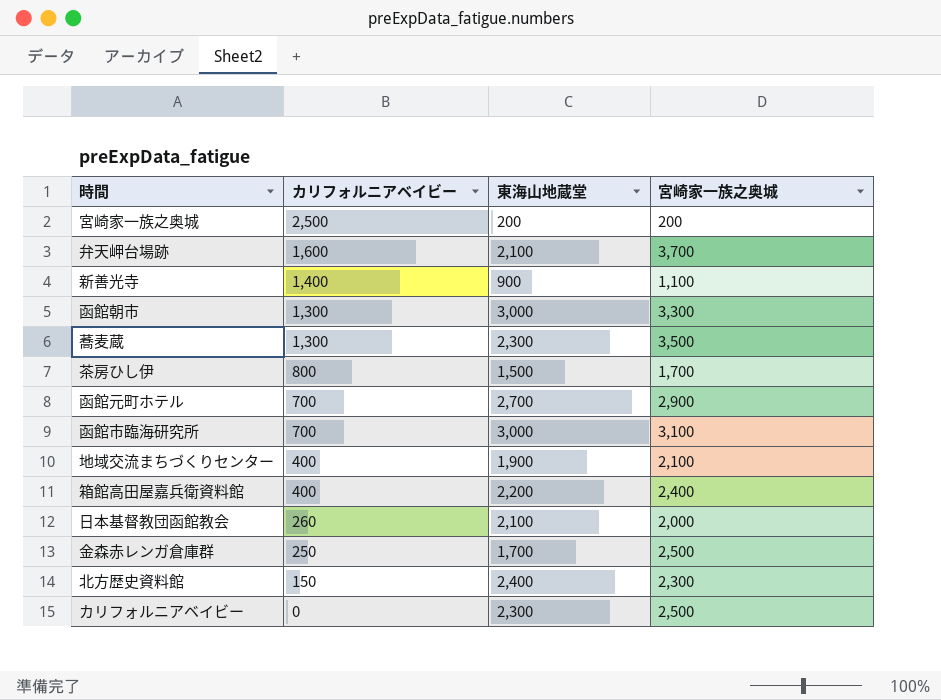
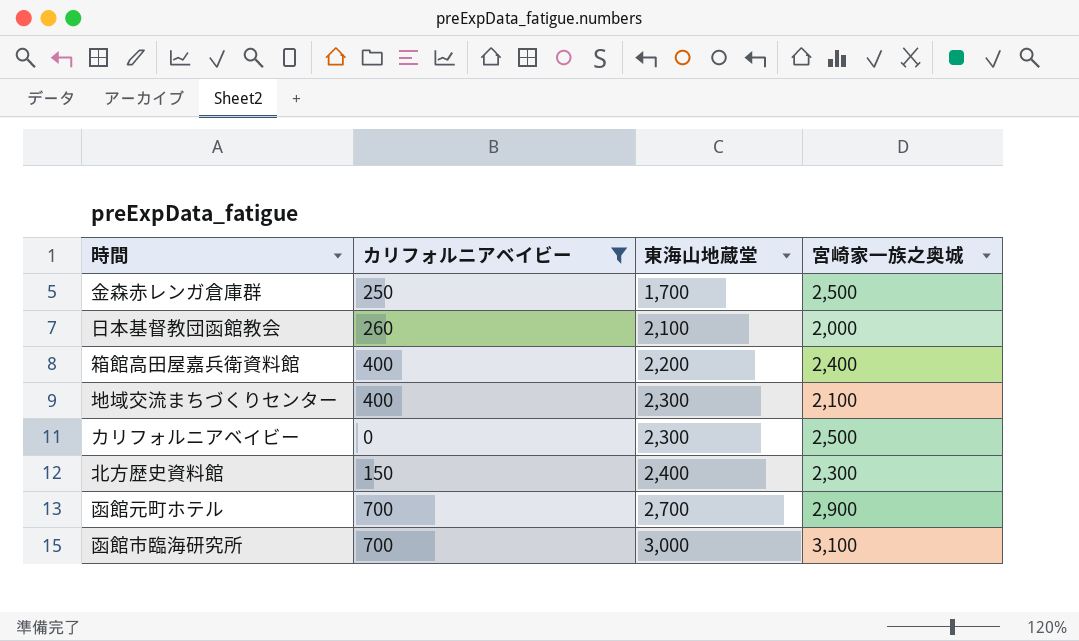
filter: none -> カリフォルニアベイビー <= 700
row order: カリフォルニアベイビー descending -> 東海山地蔵堂 ascending
地域交流まちづくりセンター | 東海山地蔵堂: 1,900 -> 2,300

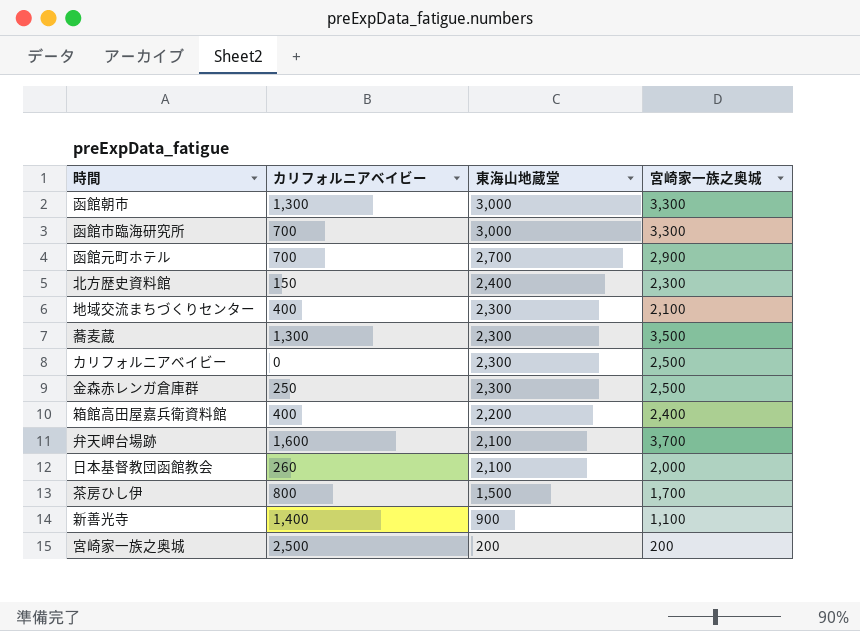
filter: カリフォルニアベイビー <= 700 -> none
row order: 東海山地蔵堂 ascending -> 東海山地蔵堂 descending
函館市臨海研究所 | 宮崎家一族之奥城: 3,100 -> 3,300
金森赤レンガ倉庫群 | 東海山地蔵堂: 1,700 -> 2,300

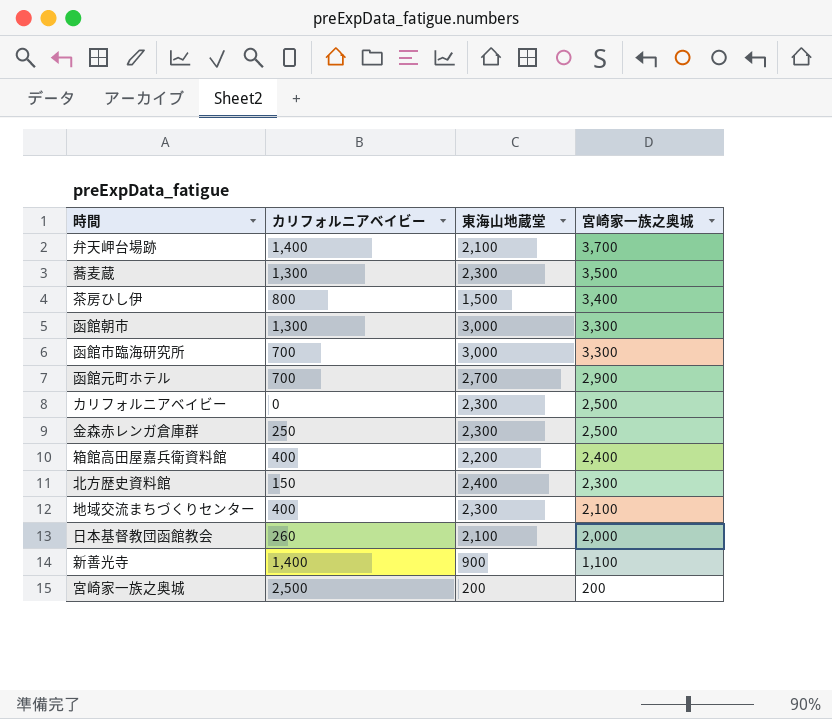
row order: 東海山地蔵堂 descending -> 宮崎家一族之奥城 descending
弁天岬台場跡 | カリフォルニアベイビー: 1,600 -> 1,400
茶房ひし伊 | 宮崎家一族之奥城: 1,700 -> 3,400

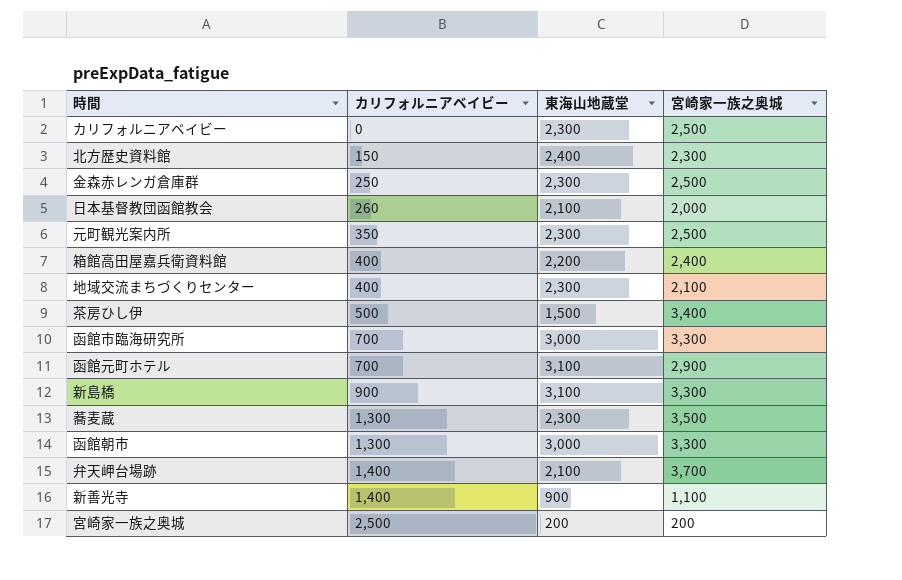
row order: 宮崎家一族之奥城 descending -> カリフォルニアベイビー ascending
row 元町観光案内所: none -> 350 | 2,300 | 2,500
茶房ひし伊 | カリフォルニアベイビー: 800 -> 500
函館元町ホテル | 東海山地蔵堂: 2,700 -> 3,100
row 新島橋: none -> 900 | 3,100 | 3,300

